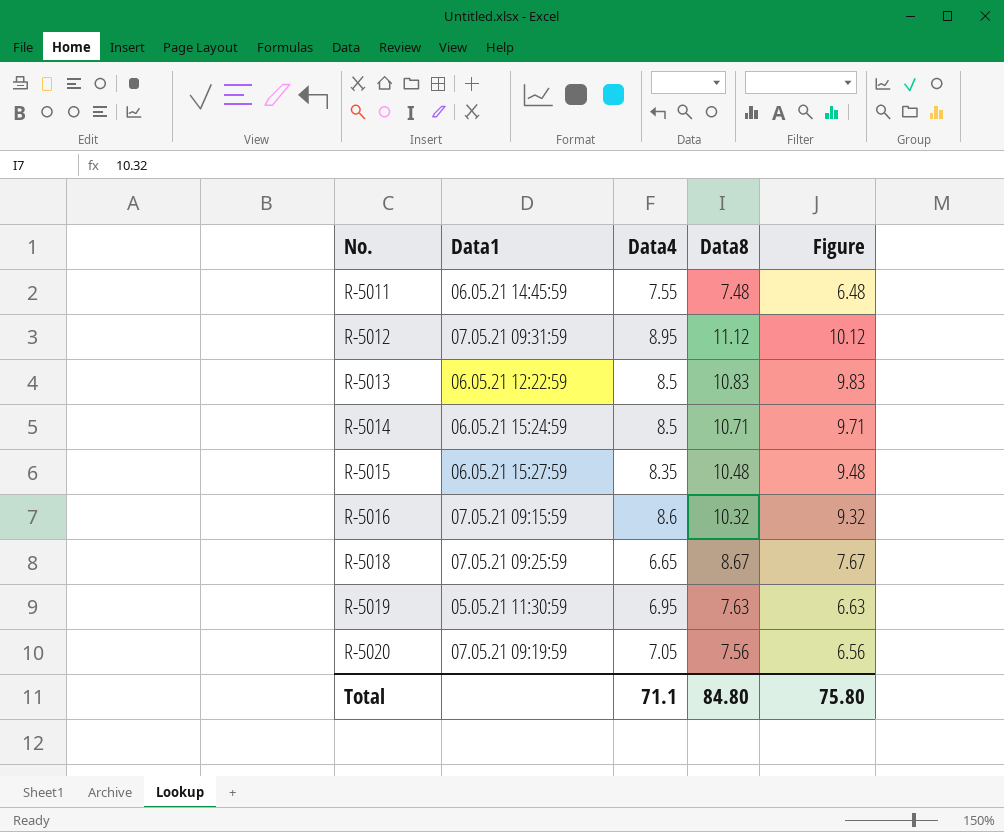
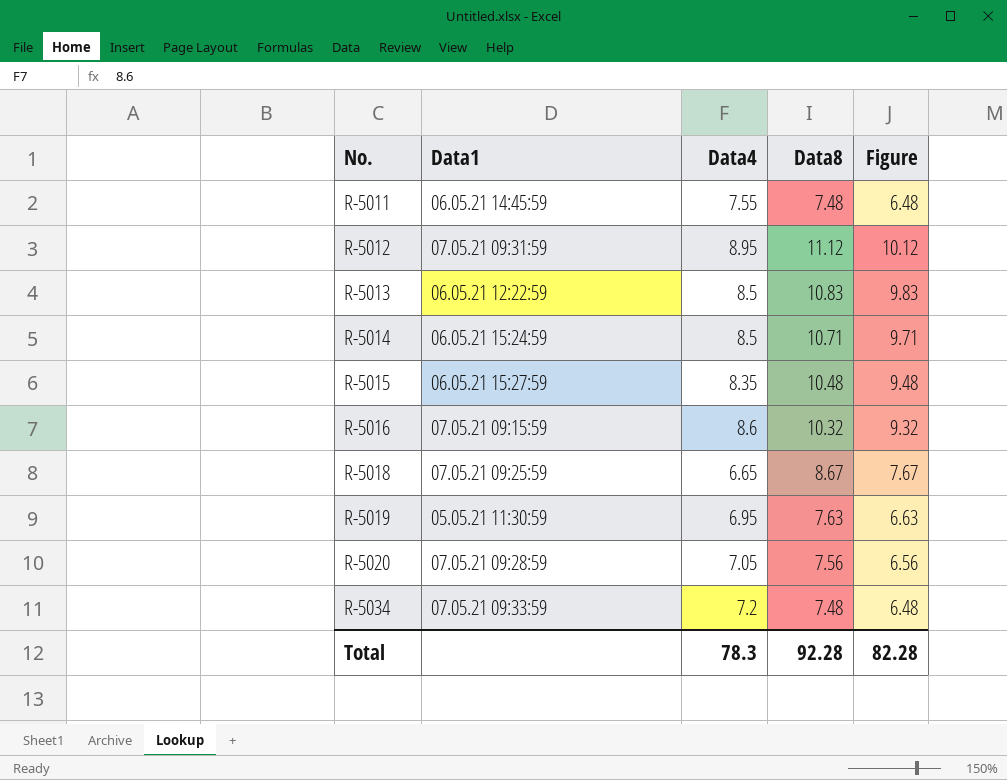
R-5020 | Data1: 07.05.21 09:19:59 -> 07.05.21 09:28:59
row R-5034: none -> 07.05.21 09:33:59 | 7.2 | 7.48 | 6.48
Total | Data4: 71.1 -> 78.3
Total | Data8: 84.80 -> 92.28
Total | Figure: 75.80 -> 82.28

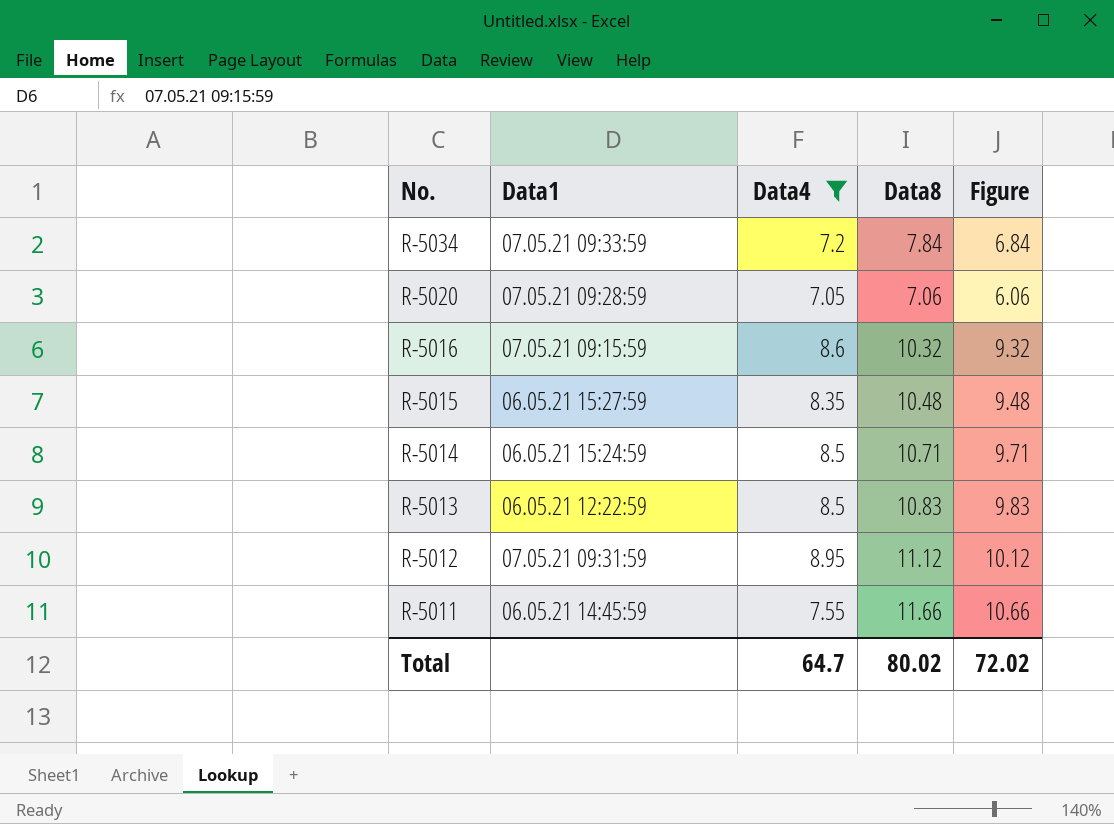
filter: none -> Data4 >= 7.05
row order: No. ascending -> No. descending
R-5034 | Data8: 7.48 -> 7.84
R-5034 | Figure: 6.48 -> 6.84
R-5020 | Data8: 7.56 -> 7.06
R-5020 | Figure: 6.56 -> 6.06
R-5011 | Data8: 7.48 -> 11.66
R-5011 | Figure: 6.48 -> 10.66
Total | Data4: 78.3 -> 64.7
Total | Data8: 92.28 -> 80.02
Total | Figure: 82.28 -> 72.02

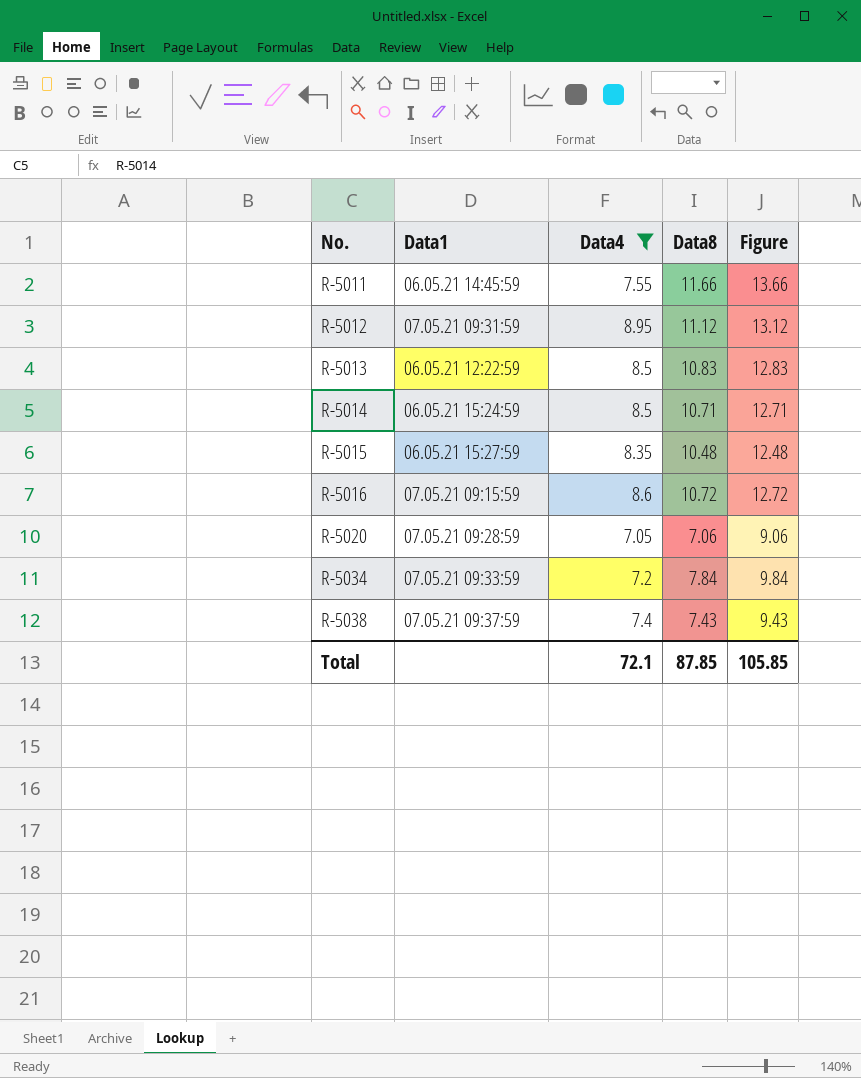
row order: No. descending -> No. ascending
column Figure | formula: [Data8] - 1 -> [Data8] + 2
R-5016 | Data8: 10.32 -> 10.72
row R-5038: none -> 07.05.21 09:37:59 | 7.4 | 7.43 | 9.43
Total | Data4: 64.7 -> 72.1
Total | Data8: 80.02 -> 87.85
Total | Figure: 72.02 -> 105.85

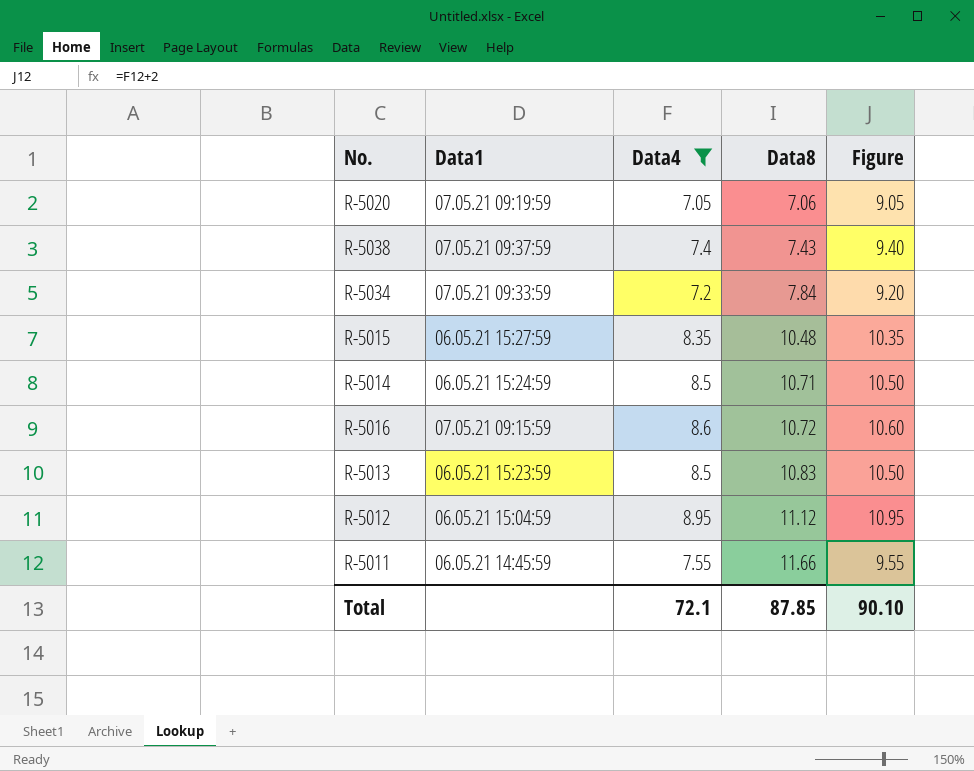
row order: No. ascending -> Data8 ascending
column Figure | formula: [Data8] + 2 -> [Data4] + 2
R-5020 | Data1: 07.05.21 09:28:59 -> 07.05.21 09:19:59
R-5013 | Data1: 06.05.21 12:22:59 -> 06.05.21 15:23:59
R-5012 | Data1: 07.05.21 09:31:59 -> 06.05.21 15:04:59
Total | Figure: 105.85 -> 90.10

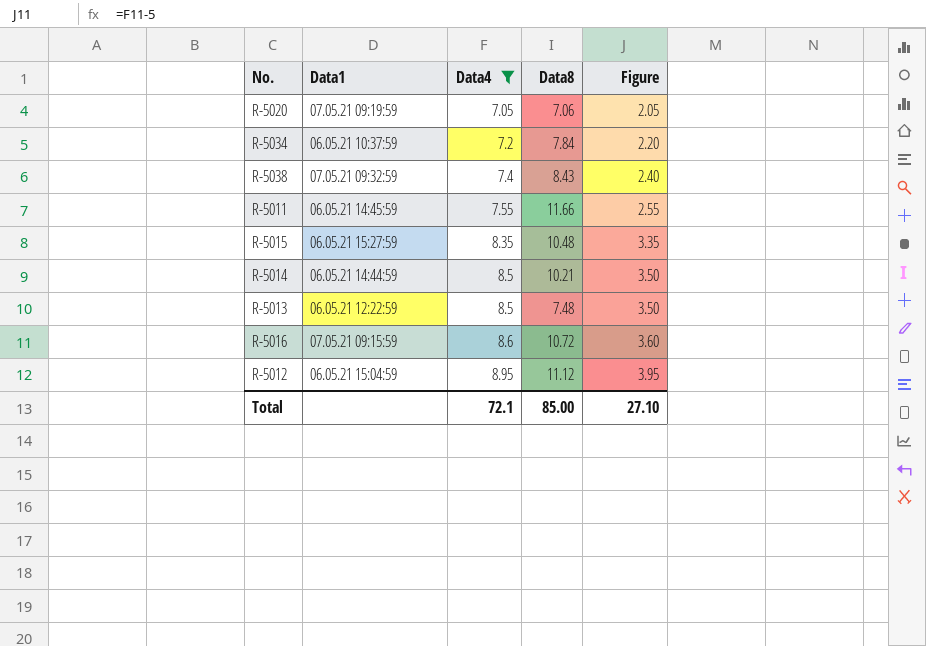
row order: Data8 ascending -> Data4 ascending
column Figure | formula: [Data4] + 2 -> [Data4] - 5
R-5034 | Data1: 07.05.21 09:33:59 -> 06.05.21 10:37:59
R-5038 | Data1: 07.05.21 09:37:59 -> 07.05.21 09:32:59
R-5038 | Data8: 7.43 -> 8.43
R-5014 | Data1: 06.05.21 15:24:59 -> 06.05.21 14:44:59
R-5014 | Data8: 10.71 -> 10.21
R-5013 | Data1: 06.05.21 15:23:59 -> 06.05.21 12:22:59
R-5013 | Data8: 10.83 -> 7.48
Total | Data8: 87.85 -> 85.00
Total | Figure: 90.10 -> 27.10

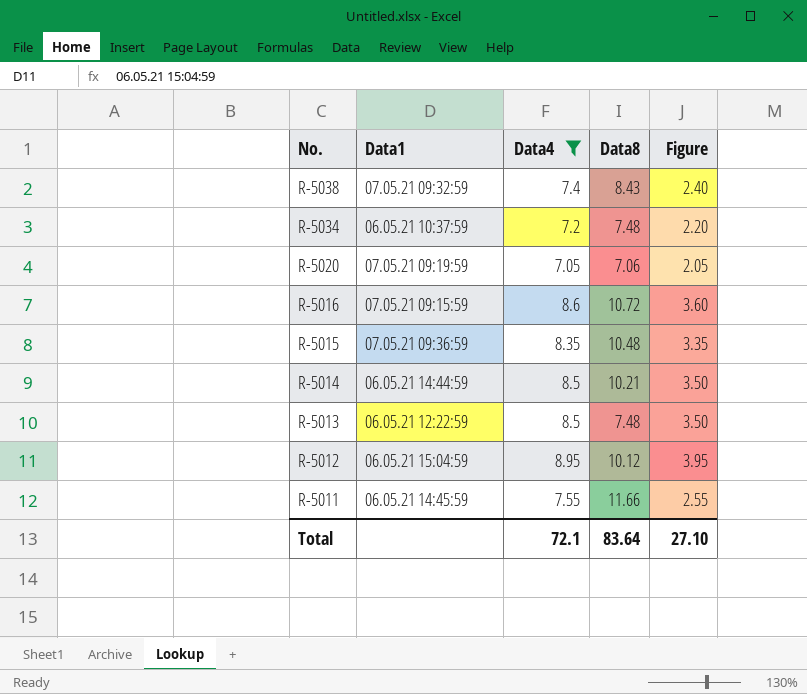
row order: Data4 ascending -> No. descending
R-5034 | Data8: 7.84 -> 7.48
R-5015 | Data1: 06.05.21 15:27:59 -> 07.05.21 09:36:59
R-5012 | Data8: 11.12 -> 10.12
Total | Data8: 85.00 -> 83.64

